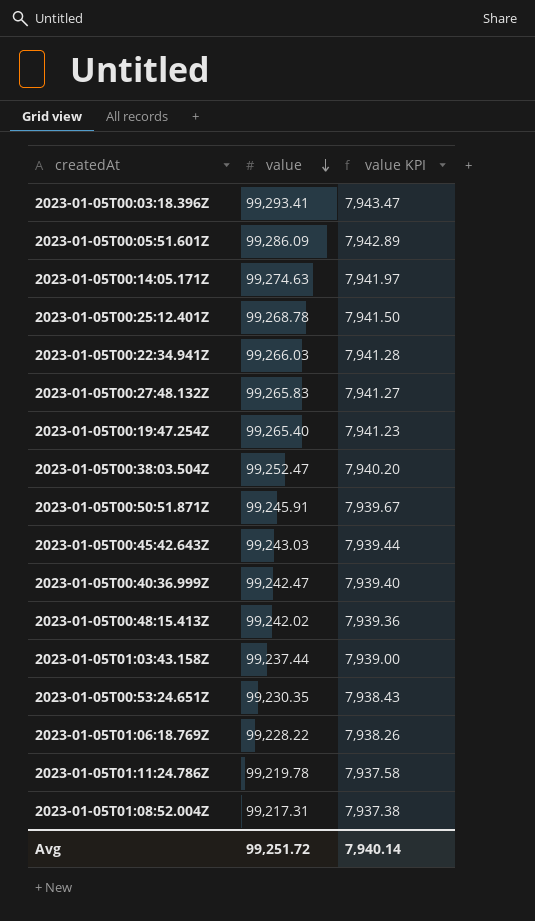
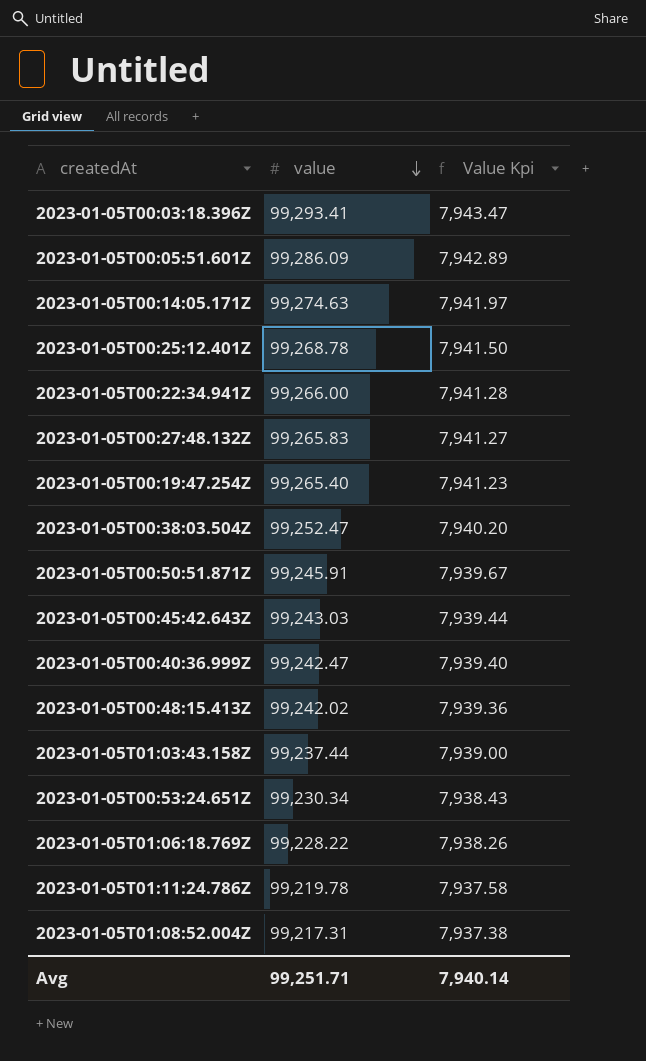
column name: value KPI -> Value Kpi
2023-01-05T00:22:34.941Z | value: 99,266.03 -> 99,266.00
2023-01-05T00:53:24.651Z | value: 99,230.35 -> 99,230.34
Avg | value: 99,251.72 -> 99,251.71

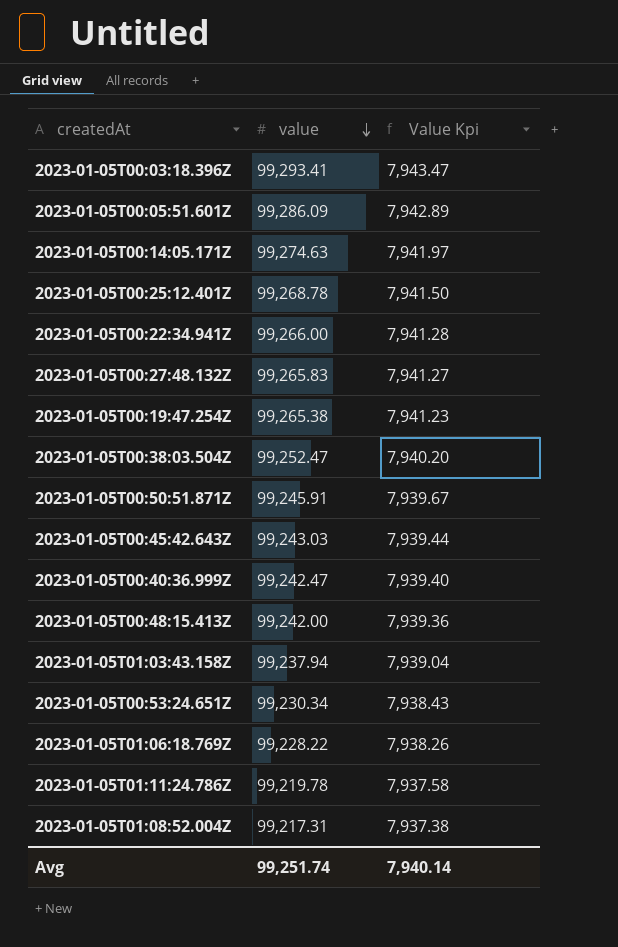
2023-01-05T00:19:47.254Z | value: 99,265.40 -> 99,265.38
2023-01-05T00:48:15.413Z | value: 99,242.02 -> 99,242.00
2023-01-05T01:03:43.158Z | value: 99,237.44 -> 99,237.94
2023-01-05T01:03:43.158Z | Value Kpi: 7,939.00 -> 7,939.04
Avg | value: 99,251.71 -> 99,251.74

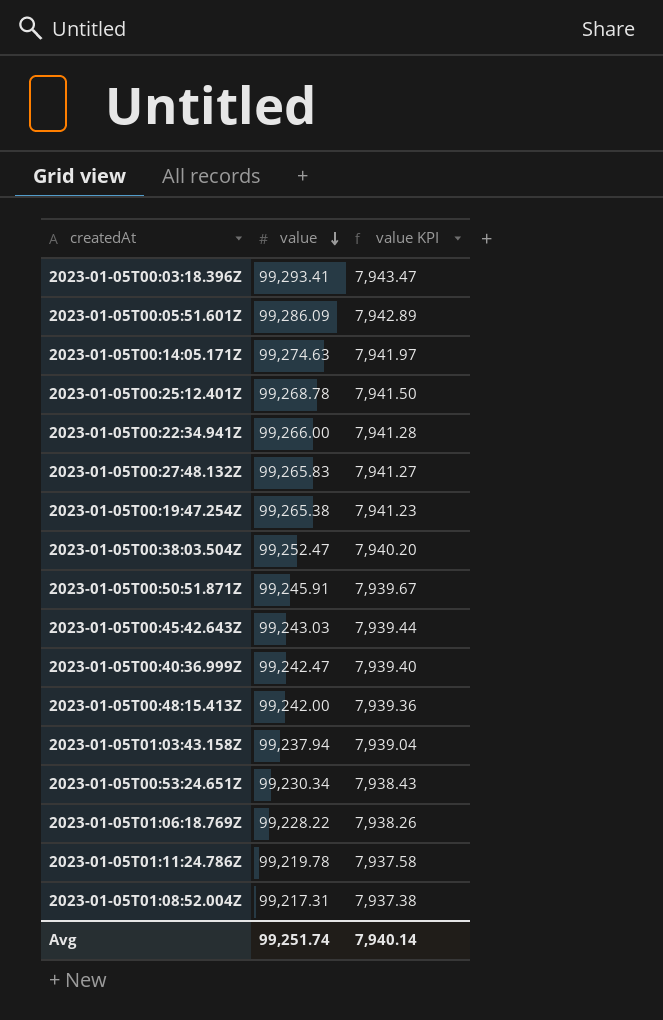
column name: Value Kpi -> value KPI

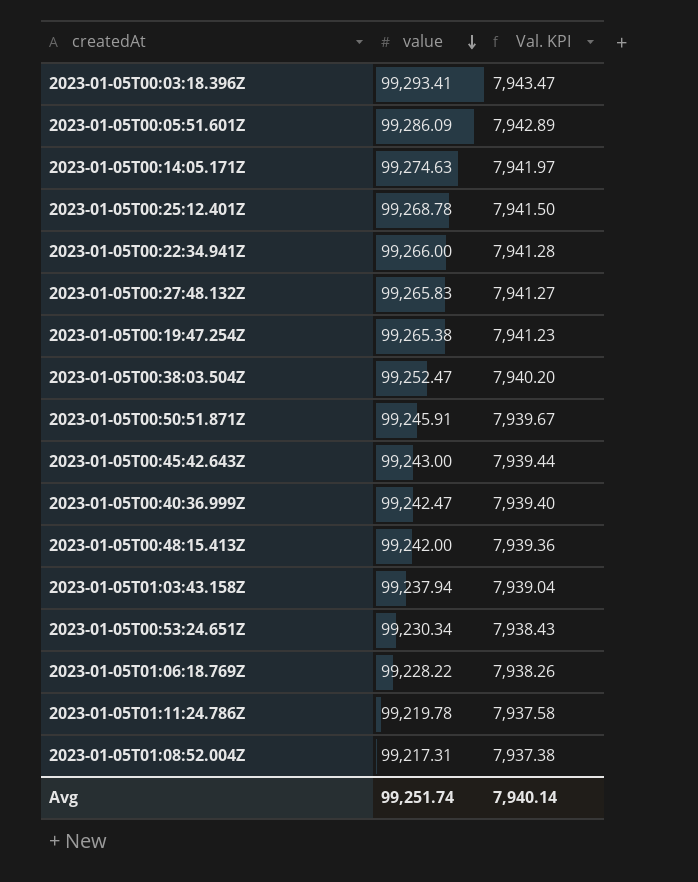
column name: value KPI -> Val. KPI
2023-01-05T00:45:42.643Z | value: 99,243.03 -> 99,243.00

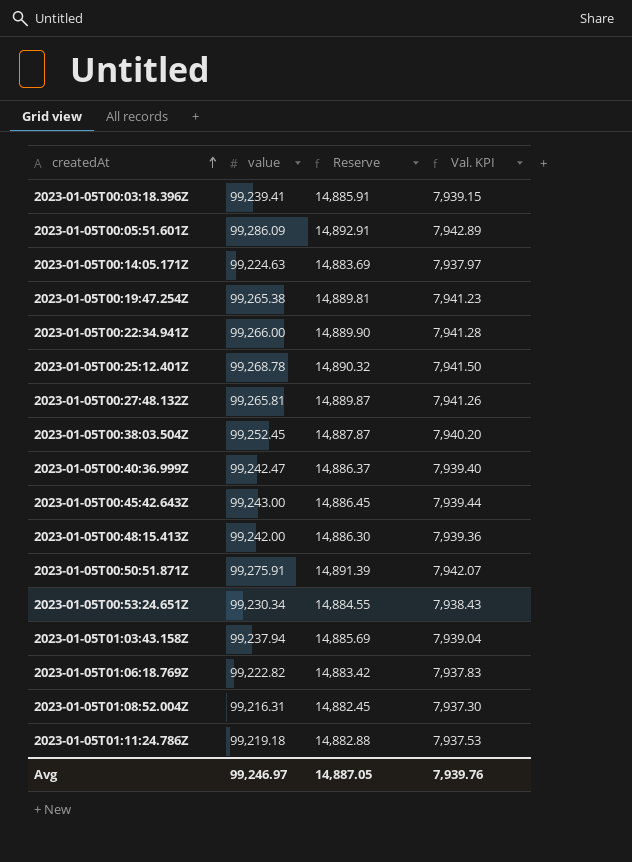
row order: value descending -> createdAt ascending
column Reserve | formula: none -> [value] * 0.15
2023-01-05T00:03:18.396Z | value: 99,293.41 -> 99,239.41
2023-01-05T00:03:18.396Z | Val. KPI: 7,943.47 -> 7,939.15
2023-01-05T00:14:05.171Z | value: 99,274.63 -> 99,224.63
2023-01-05T00:14:05.171Z | Val. KPI: 7,941.97 -> 7,937.97
2023-01-05T00:27:48.132Z | value: 99,265.83 -> 99,265.81
2023-01-05T00:27:48.132Z | Val. KPI: 7,941.27 -> 7,941.26
2023-01-05T00:38:03.504Z | value: 99,252.47 -> 99,252.45
2023-01-05T00:50:51.871Z | value: 99,245.91 -> 99,275.91
2023-01-05T00:50:51.871Z | Val. KPI: 7,939.67 -> 7,942.07
2023-01-05T01:06:18.769Z | value: 99,228.22 -> 99,222.82
2023-01-05T01:06:18.769Z | Val. KPI: 7,938.26 -> 7,937.83
2023-01-05T01:08:52.004Z | value: 99,217.31 -> 99,216.31
2023-01-05T01:08:52.004Z | Val. KPI: 7,937.38 -> 7,937.30
2023-01-05T01:11:24.786Z | value: 99,219.78 -> 99,219.18
2023-01-05T01:11:24.786Z | Val. KPI: 7,937.58 -> 7,937.53
Avg | value: 99,251.74 -> 99,246.97
Avg | Val. KPI: 7,940.14 -> 7,939.76

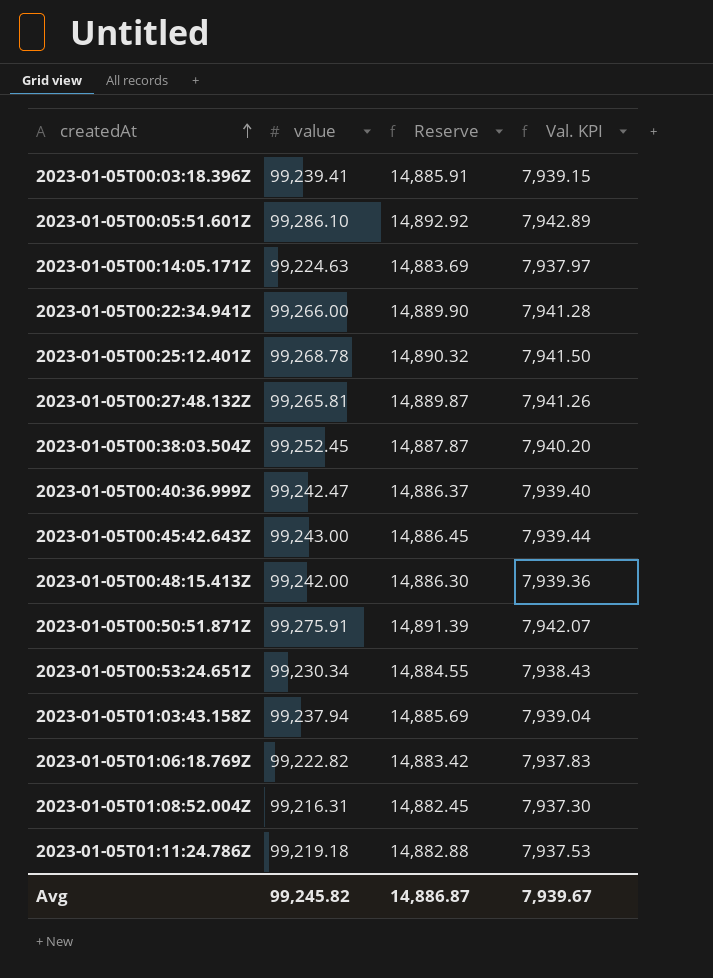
row 2023-01-05T00:19:47.254Z: 99,265.38 | 14,889.81 | 7,941.23 -> none
2023-01-05T00:05:51.601Z | value: 99,286.09 -> 99,286.10
2023-01-05T00:05:51.601Z | Reserve: 14,892.91 -> 14,892.92
Avg | value: 99,246.97 -> 99,245.82
Avg | Reserve: 14,887.05 -> 14,886.87
Avg | Val. KPI: 7,939.76 -> 7,939.67

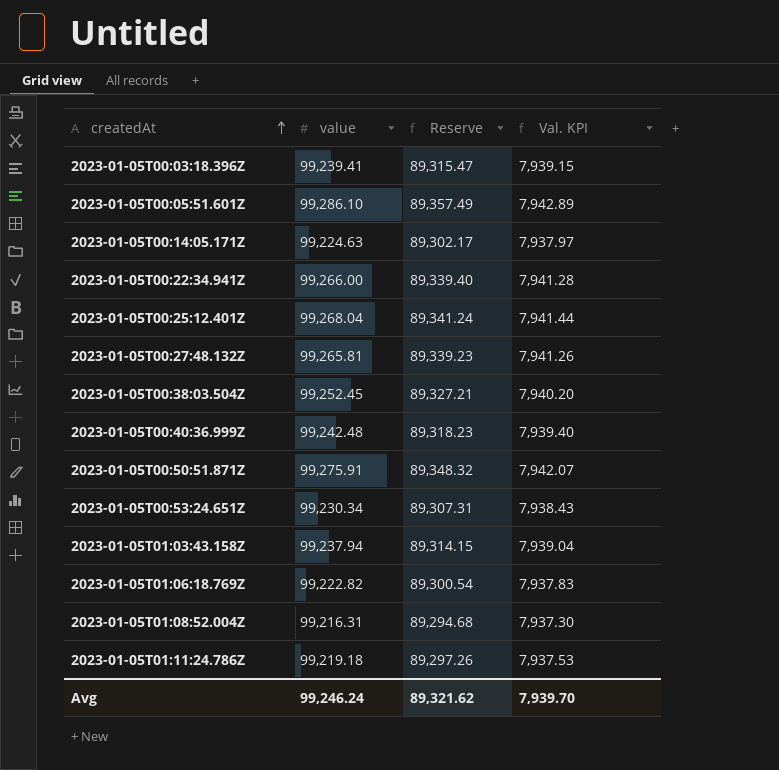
column Reserve | formula: [value] * 0.15 -> [value] * 0.9
row 2023-01-05T00:45:42.643Z: 99,243.00 | 14,886.45 | 7,939.44 -> none
row 2023-01-05T00:48:15.413Z: 99,242.00 | 14,886.30 | 7,939.36 -> none
2023-01-05T00:25:12.401Z | value: 99,268.78 -> 99,268.04
2023-01-05T00:25:12.401Z | Val. KPI: 7,941.50 -> 7,941.44
2023-01-05T00:40:36.999Z | value: 99,242.47 -> 99,242.48
Avg | value: 99,245.82 -> 99,246.24
Avg | Reserve: 14,886.87 -> 89,321.62
Avg | Val. KPI: 7,939.67 -> 7,939.70

